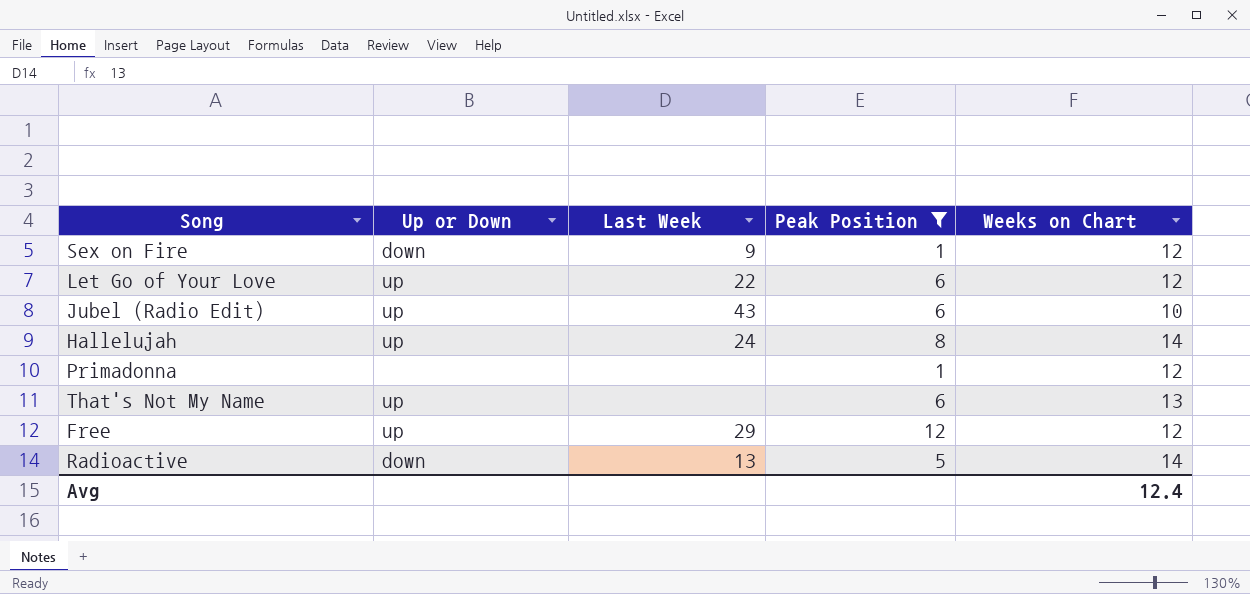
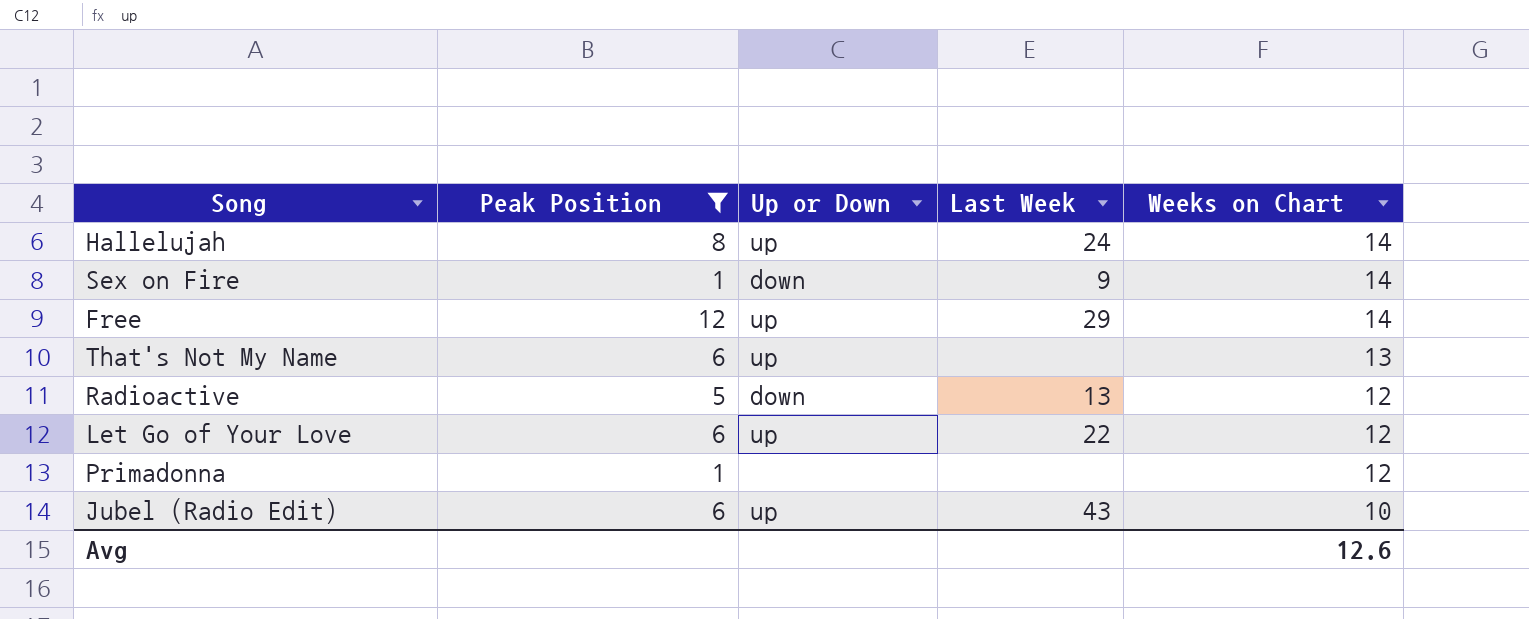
row order: none -> Weeks on Chart descending
column Peak Position | position: 4 -> 2
Sex on Fire | Weeks on Chart: 12 -> 14
Free | Weeks on Chart: 12 -> 14
Radioactive | Weeks on Chart: 14 -> 12
Avg | Weeks on Chart: 12.4 -> 12.6

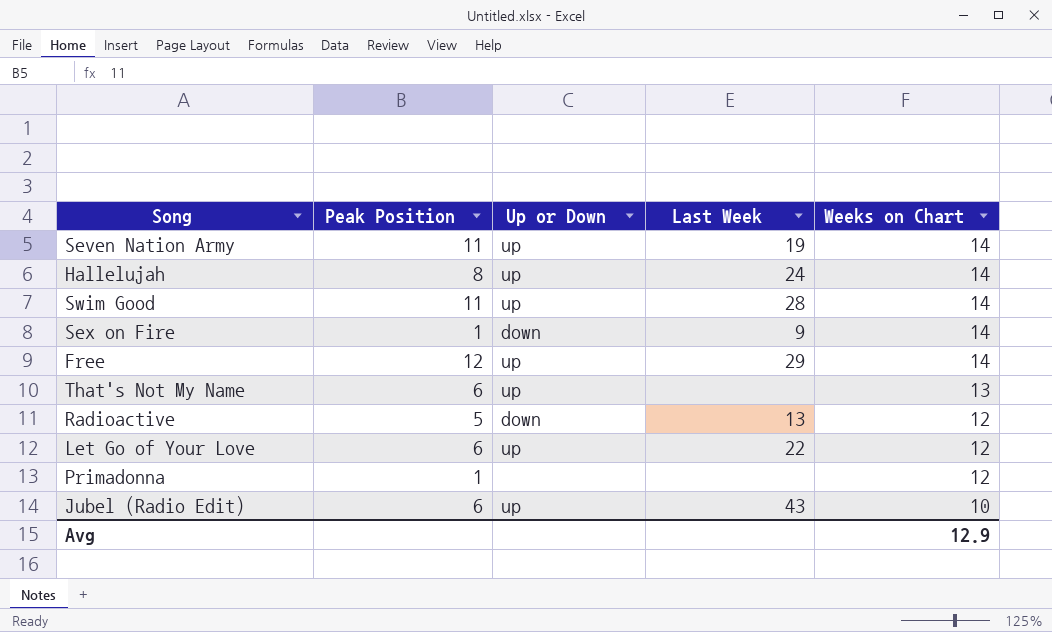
filter: Peak Position != 11 -> none
Avg | Weeks on Chart: 12.6 -> 12.9

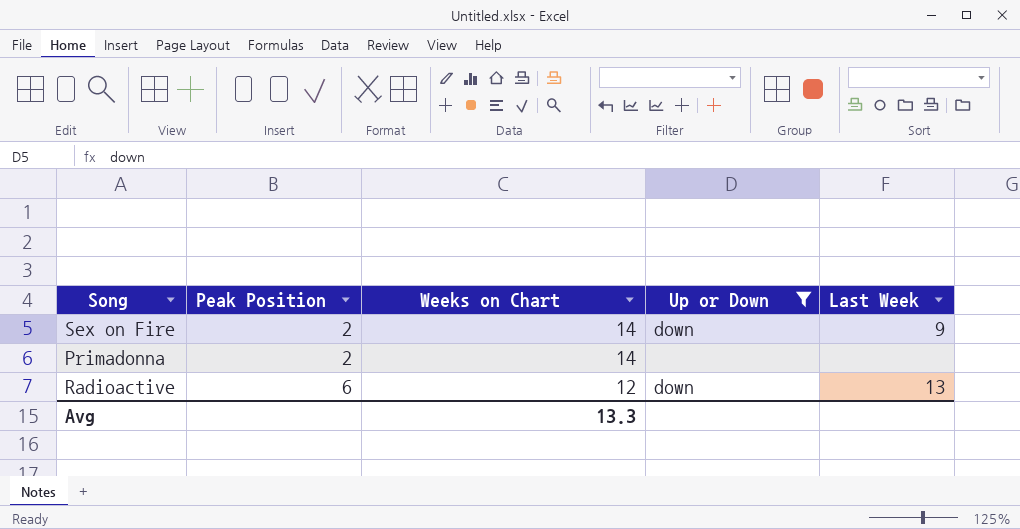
filter: none -> Up or Down != up
row order: Weeks on Chart descending -> Peak Position ascending
column Weeks on Chart | position: 5 -> 3
Sex on Fire | Peak Position: 1 -> 2
Primadonna | Peak Position: 1 -> 2
Primadonna | Weeks on Chart: 12 -> 14
Radioactive | Peak Position: 5 -> 6
Avg | Weeks on Chart: 12.9 -> 13.3

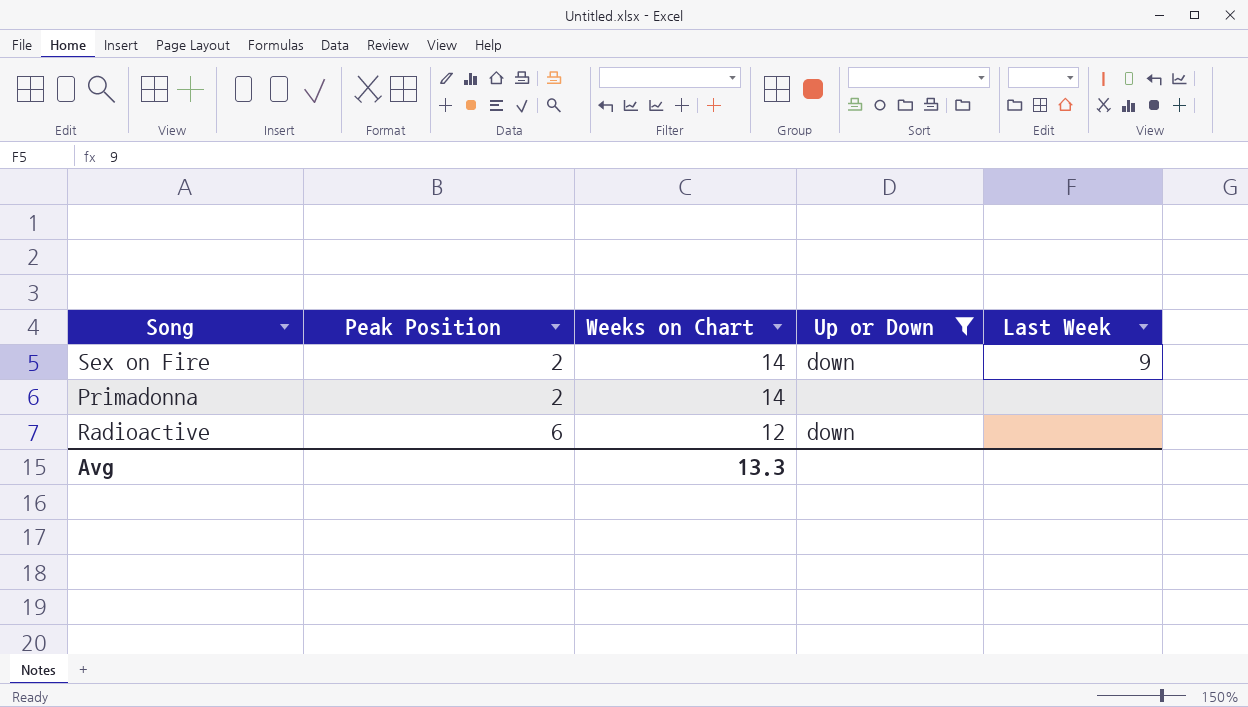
Radioactive | Last Week: 13 -> none

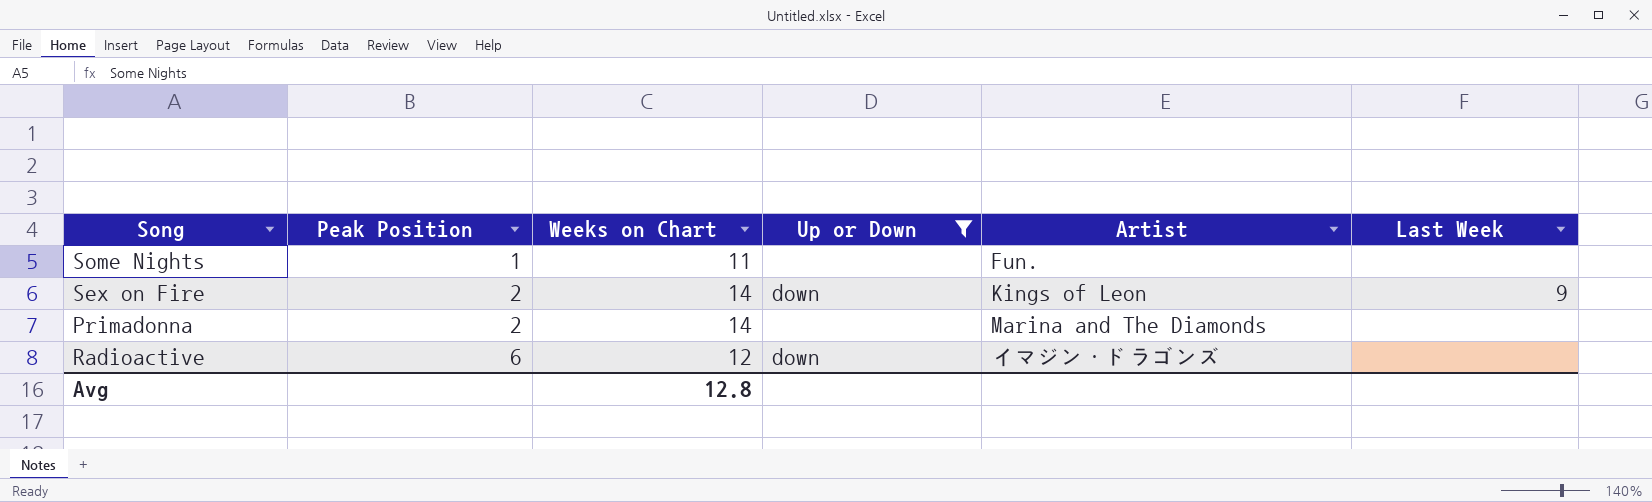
column Artist | position: none -> 5
row Some Nights: none -> 1 | 11 | none | Fun. | none
Avg | Weeks on Chart: 13.3 -> 12.8

